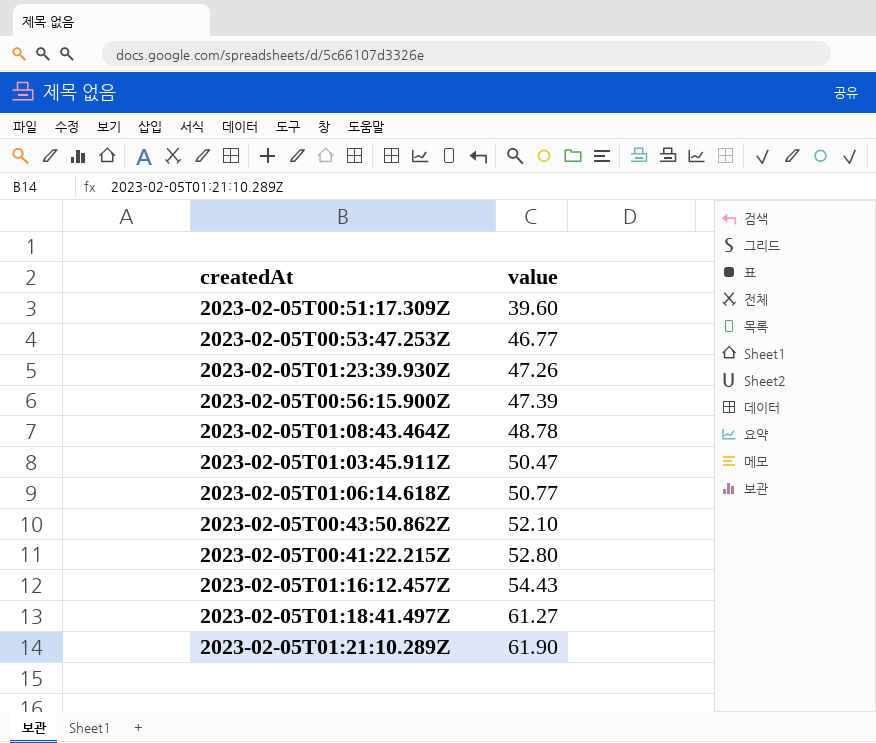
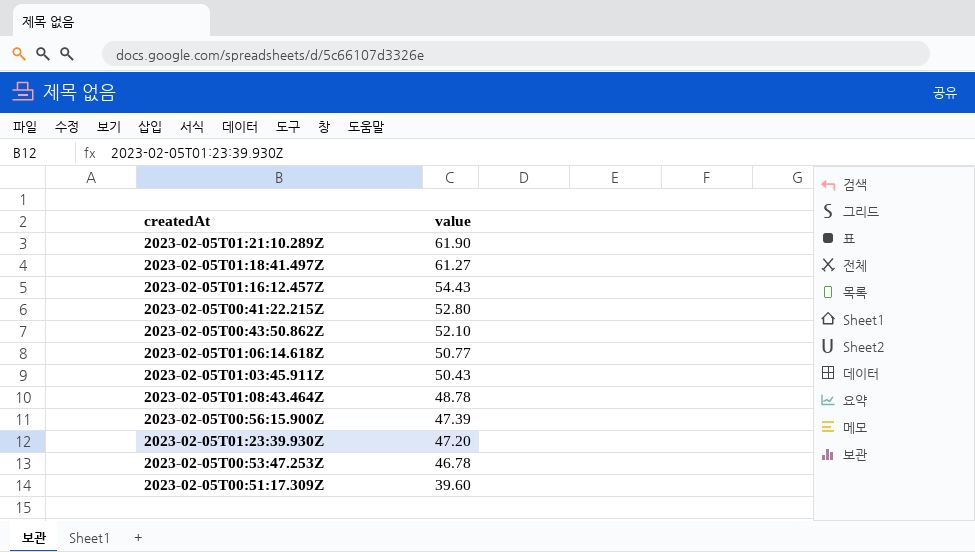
row order: value ascending -> value descending
2023-02-05T01:03:45.911Z | value: 50.47 -> 50.43
2023-02-05T01:23:39.930Z | value: 47.26 -> 47.20
2023-02-05T00:53:47.253Z | value: 46.77 -> 46.78

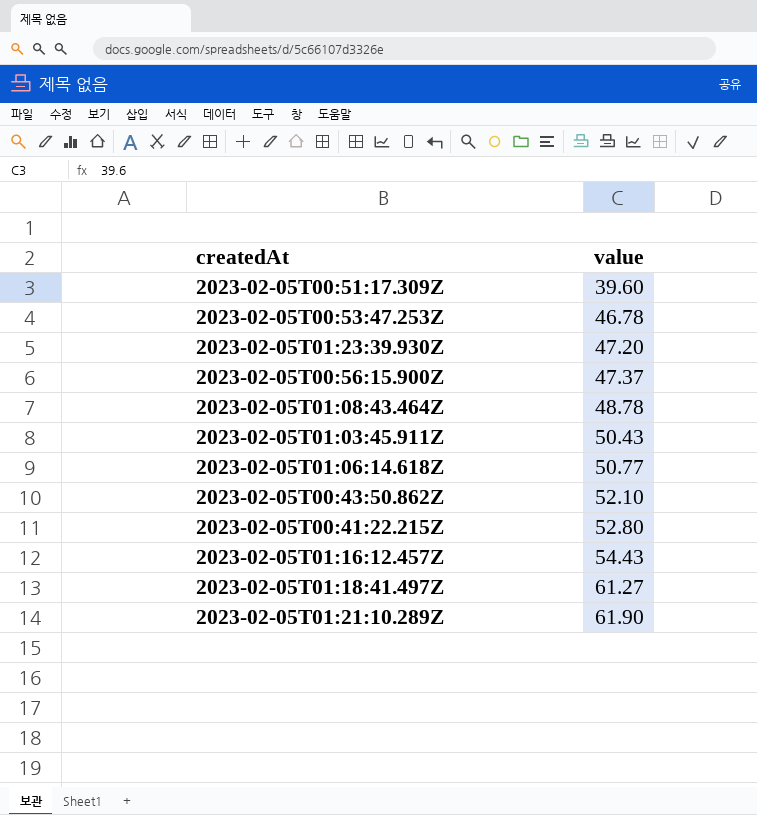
row order: value descending -> value ascending
2023-02-05T00:56:15.900Z | value: 47.39 -> 47.37

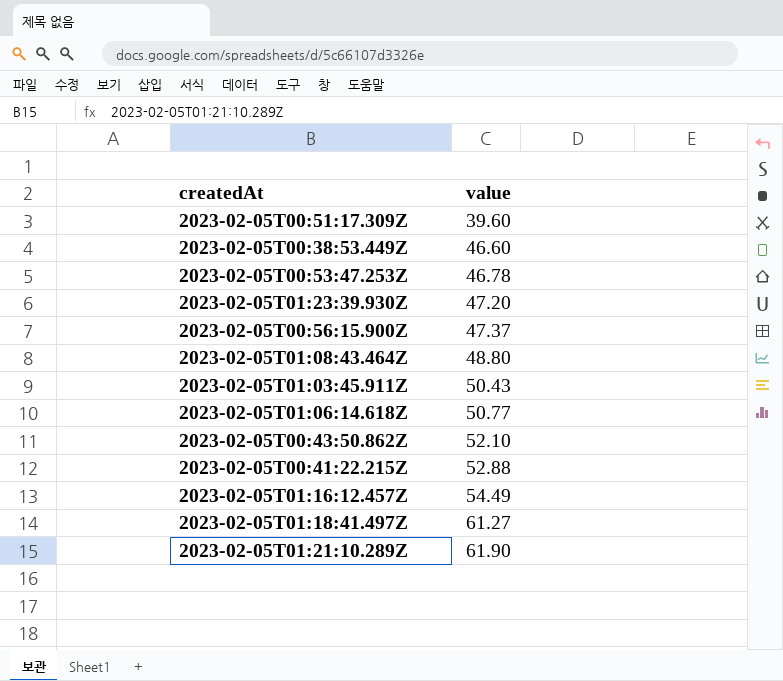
row 2023-02-05T00:38:53.449Z: none -> 46.60
2023-02-05T01:08:43.464Z | value: 48.78 -> 48.80
2023-02-05T00:41:22.215Z | value: 52.80 -> 52.88
2023-02-05T01:16:12.457Z | value: 54.43 -> 54.49

